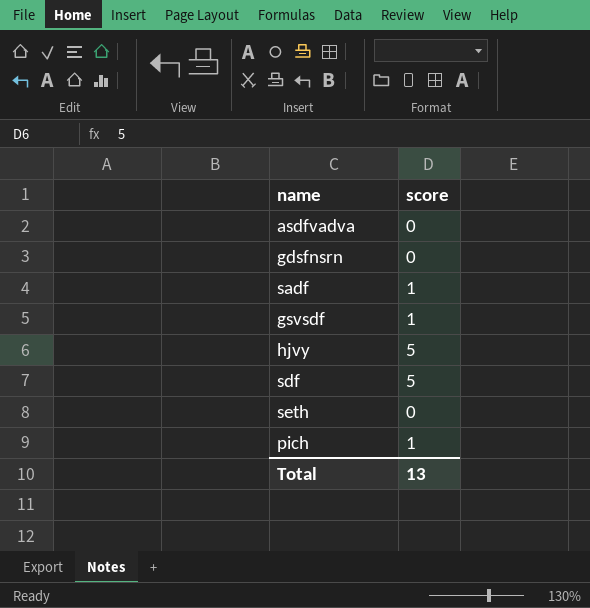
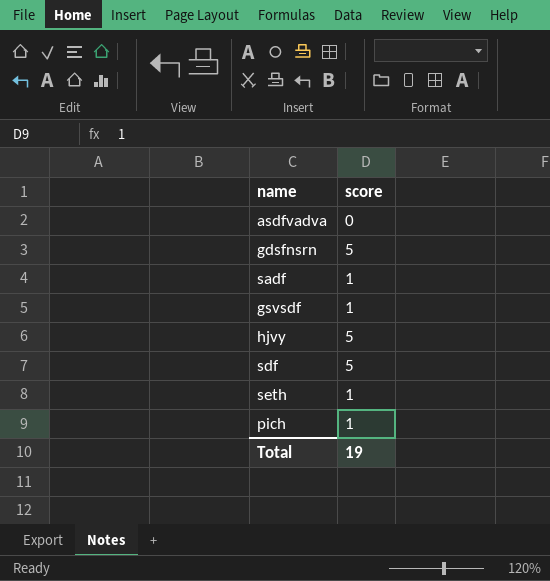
gdsfnsrn | score: 0 -> 5
seth | score: 0 -> 1
Total | score: 13 -> 19

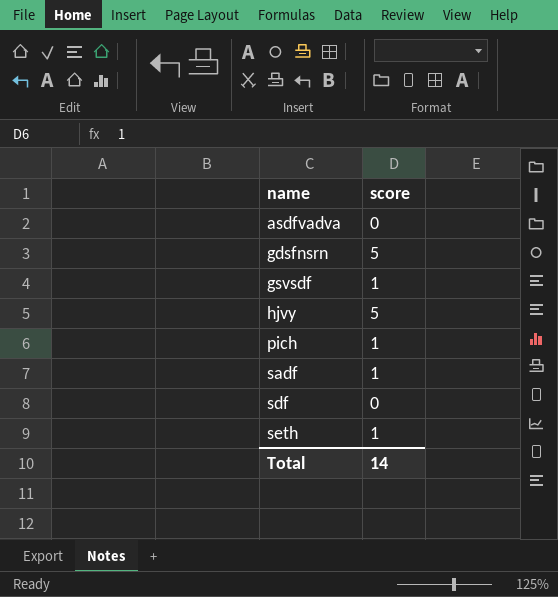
row order: none -> name ascending
sdf | score: 5 -> 0
Total | score: 19 -> 14

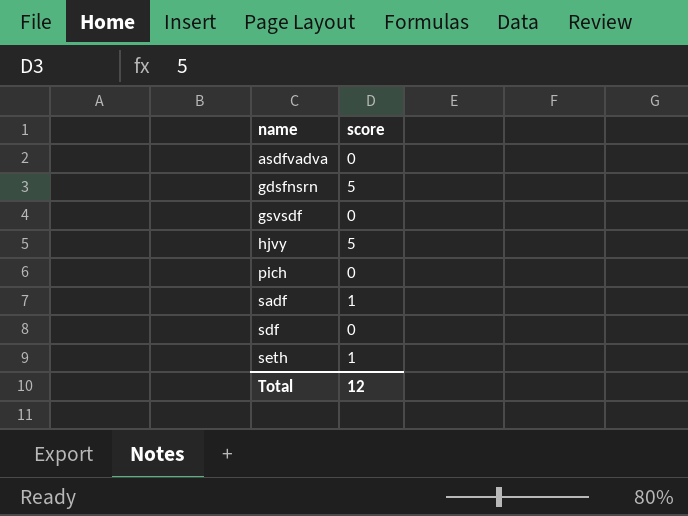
gsvsdf | score: 1 -> 0
pich | score: 1 -> 0
Total | score: 14 -> 12

